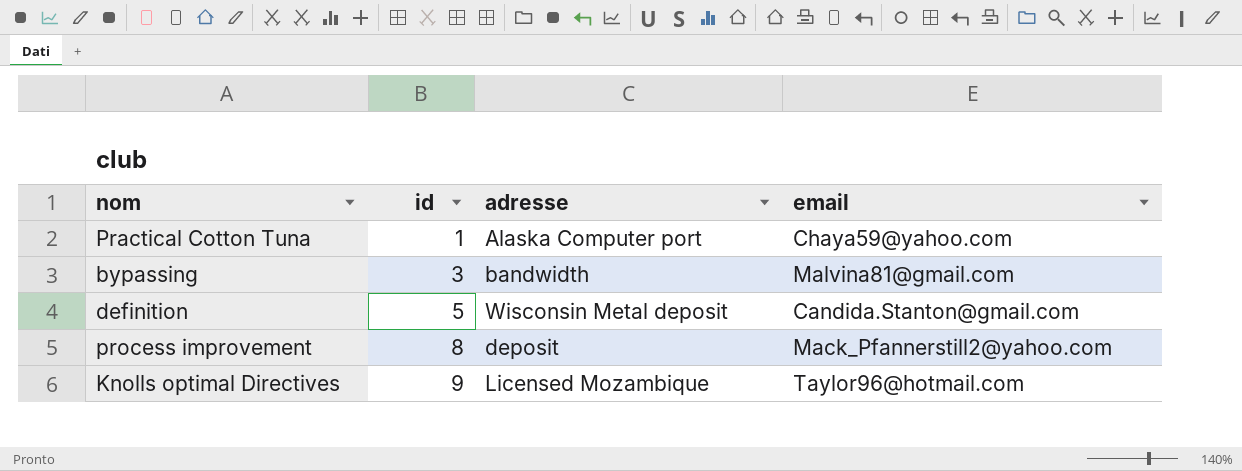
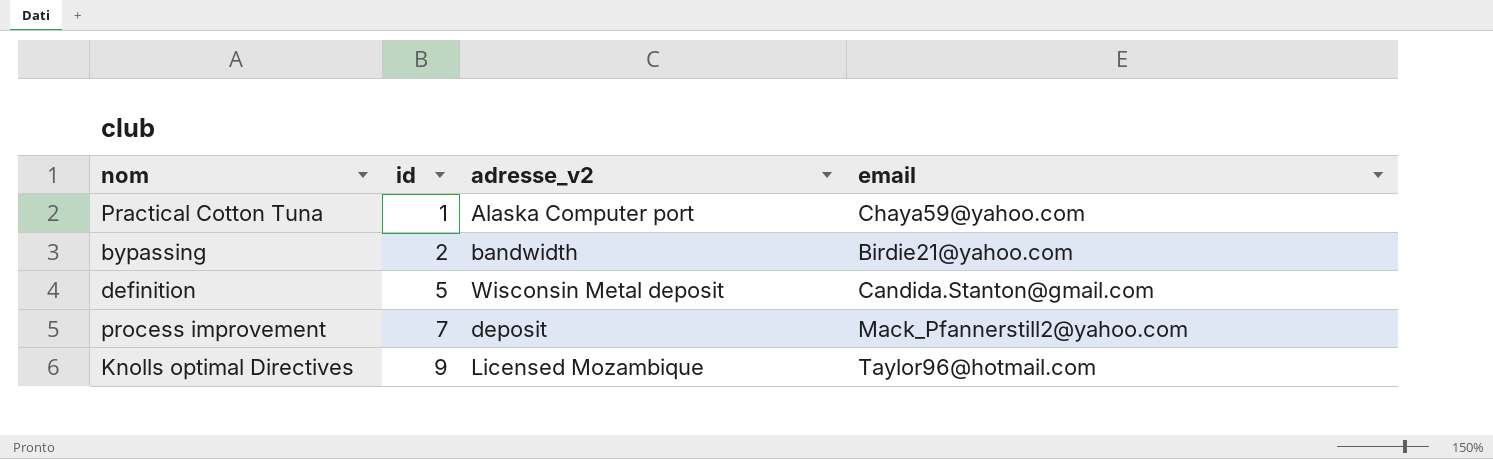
column name: adresse -> adresse_v2
bypassing | id: 3 -> 2
bypassing | email: Malvina81@gmail.com -> Birdie21@yahoo.com
process improvement | id: 8 -> 7

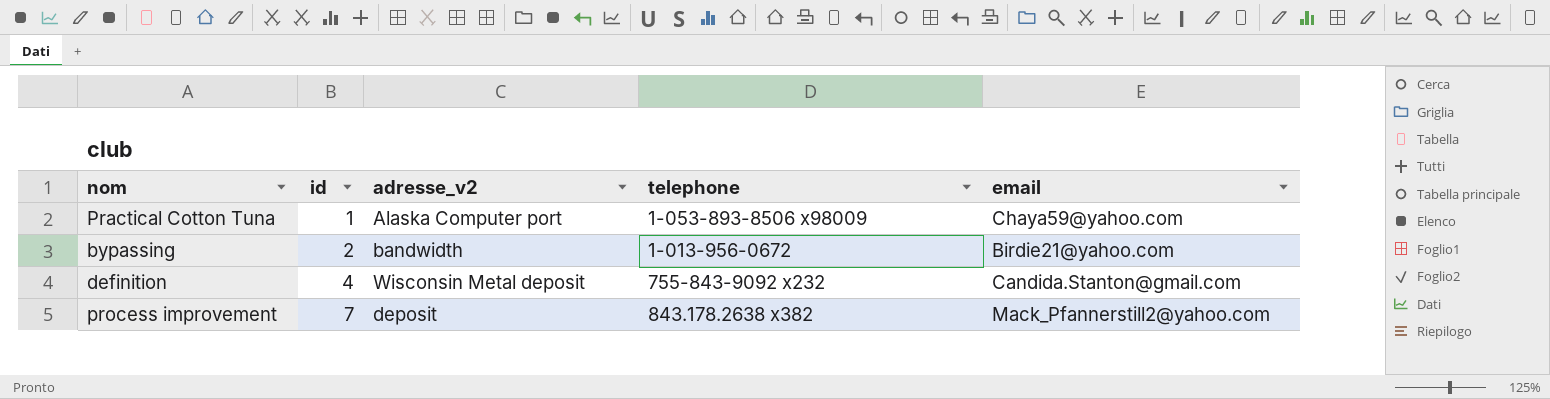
column telephone | position: none -> 4
row Knolls optimal Directives: 9 | Licensed Mozambique | Taylor96@hotmail.com -> none
definition | id: 5 -> 4

